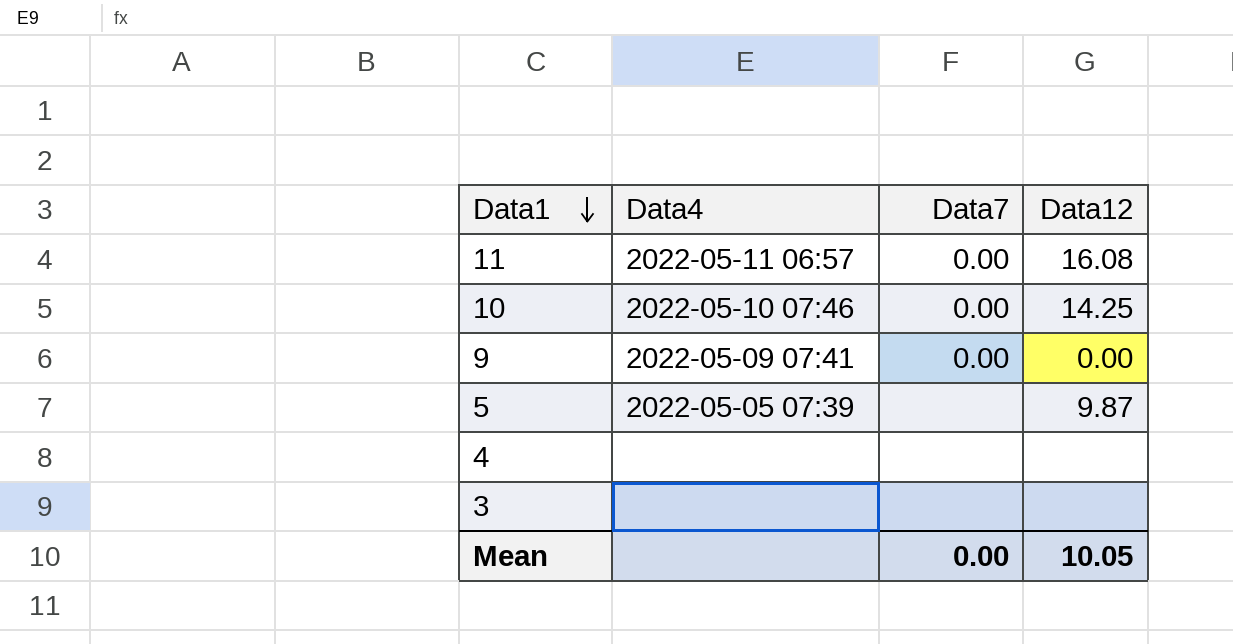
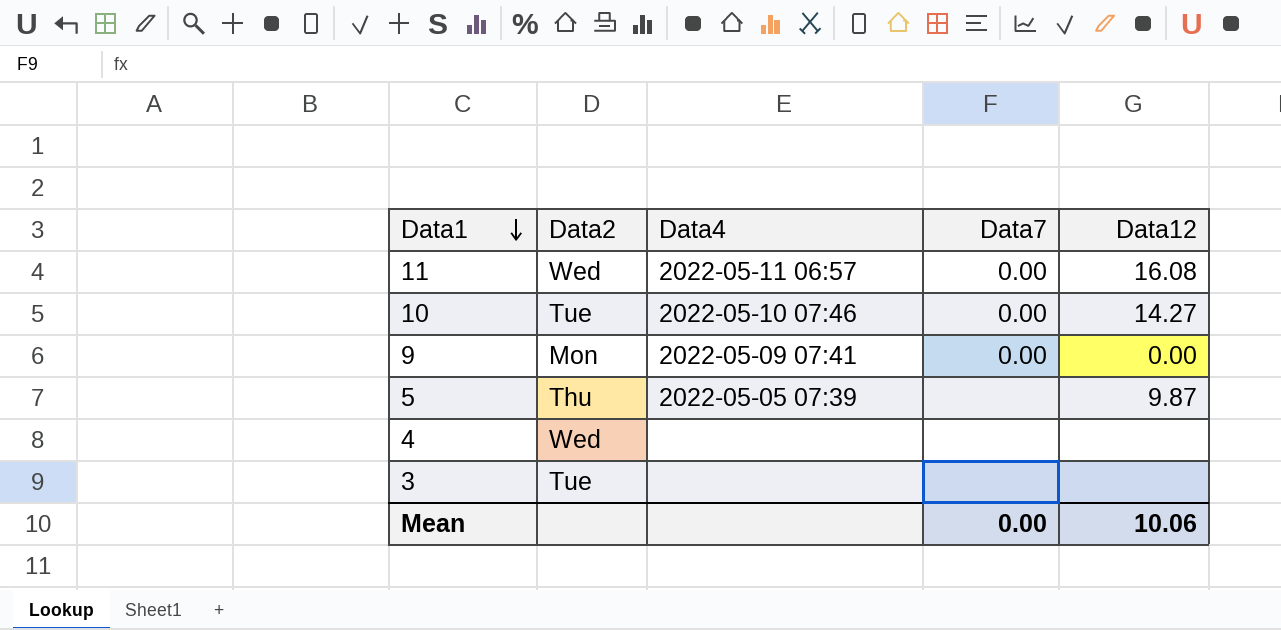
column Data2 | position: none -> 2
10 | Data12: 14.25 -> 14.27
Mean | Data12: 10.05 -> 10.06

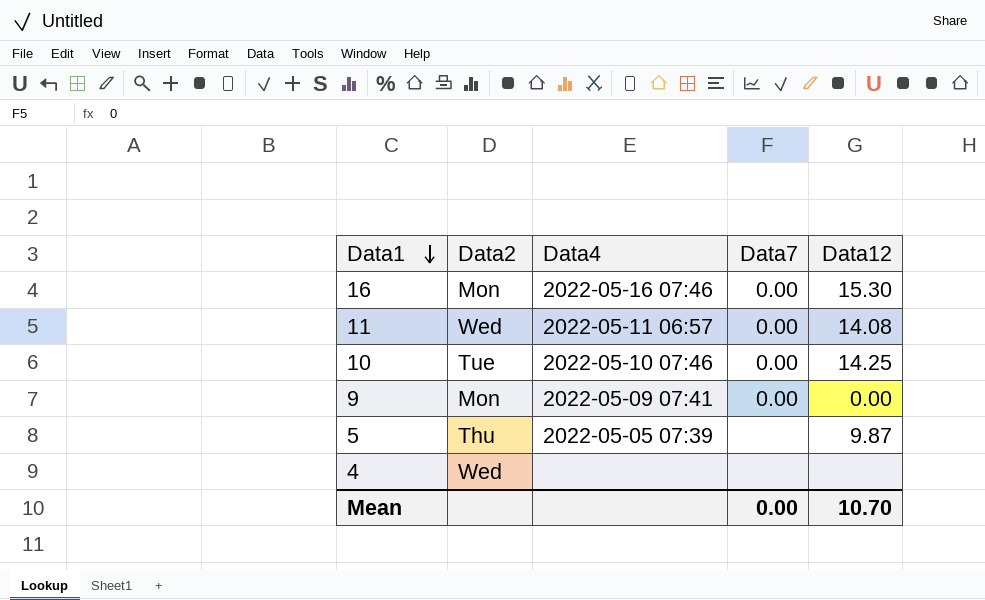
row 3: Tue | none | none | none -> none
row 16: none -> Mon | 2022-05-16 07:46 | 0.00 | 15.30
11 | Data12: 16.08 -> 14.08
10 | Data12: 14.27 -> 14.25
Mean | Data12: 10.06 -> 10.70

